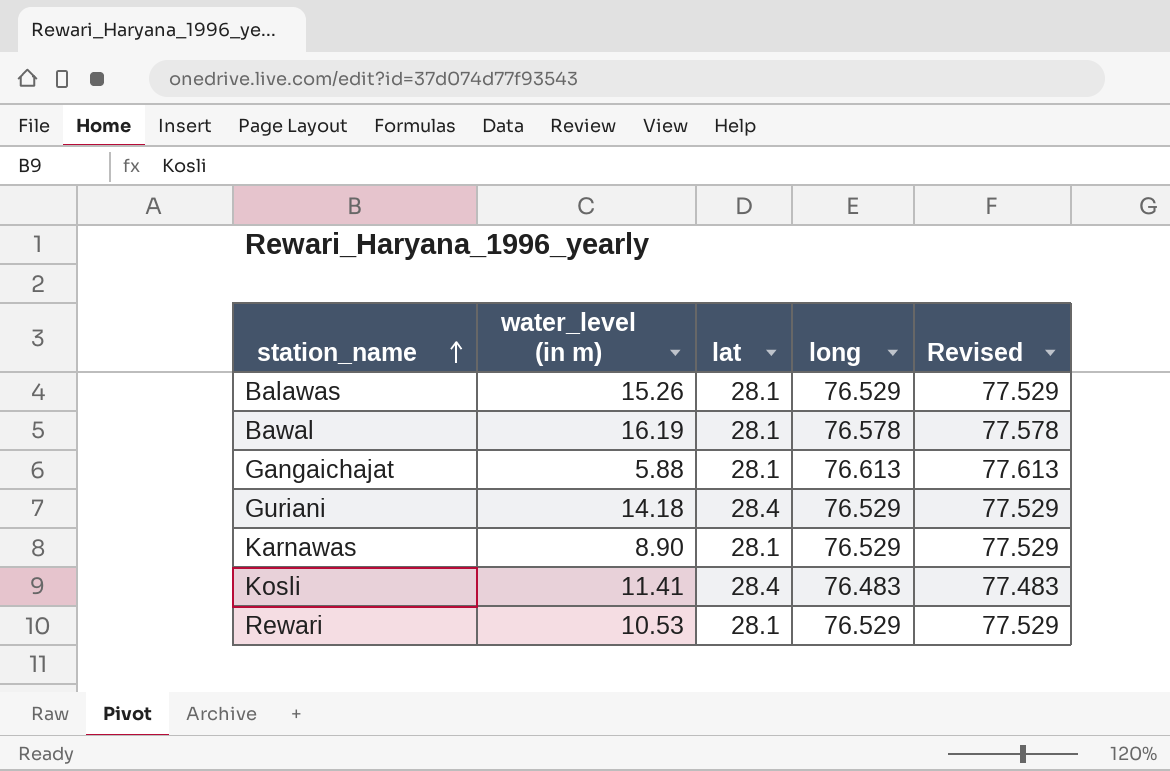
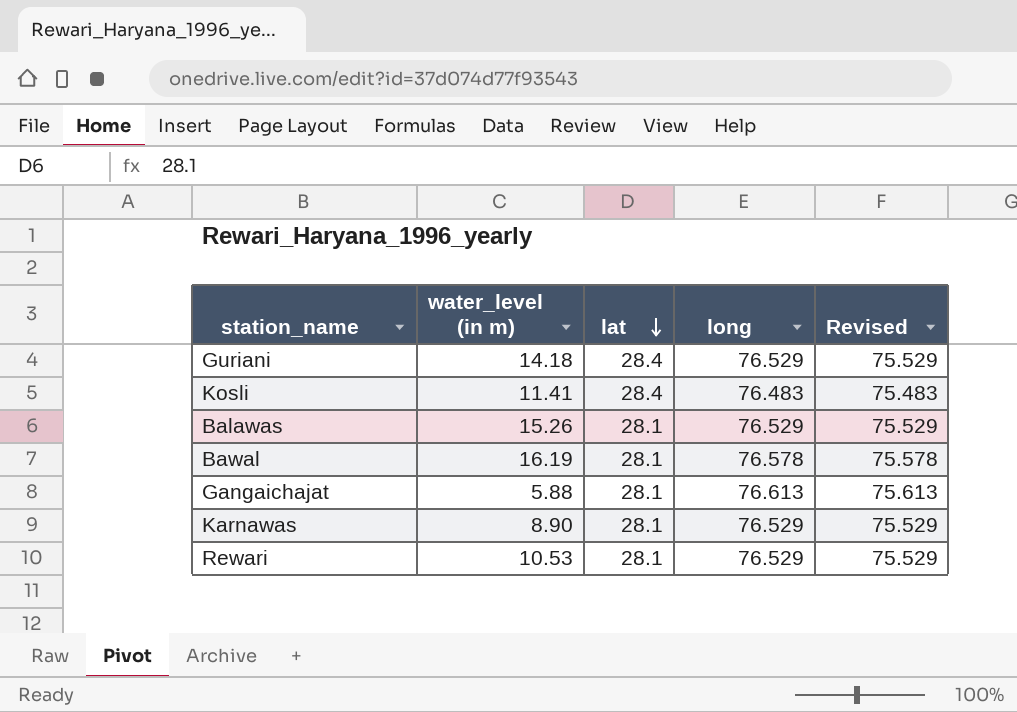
row order: station_name ascending -> lat descending
column Revised | formula: [long] + 1 -> [long] - 1

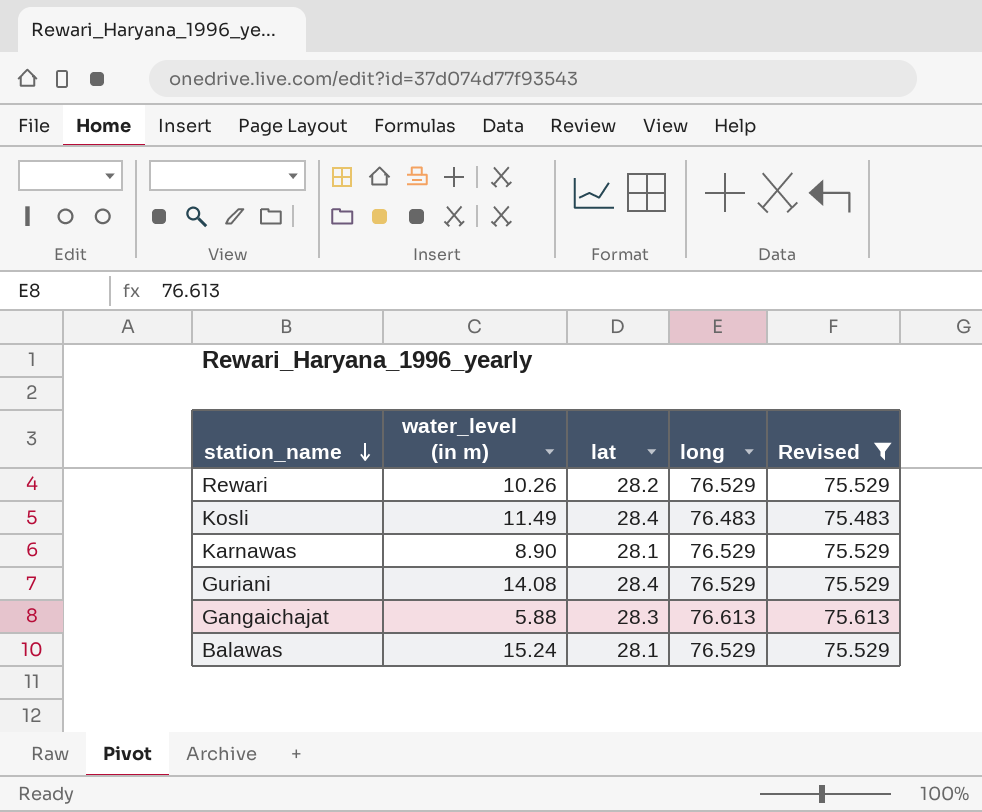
filter: none -> Revised != 75.578
row order: lat descending -> station_name descending
Rewari | water_level (in m): 10.53 -> 10.26
Rewari | lat: 28.1 -> 28.2
Kosli | water_level (in m): 11.41 -> 11.49
Guriani | water_level (in m): 14.18 -> 14.08
Gangaichajat | lat: 28.1 -> 28.3
Balawas | water_level (in m): 15.26 -> 15.24

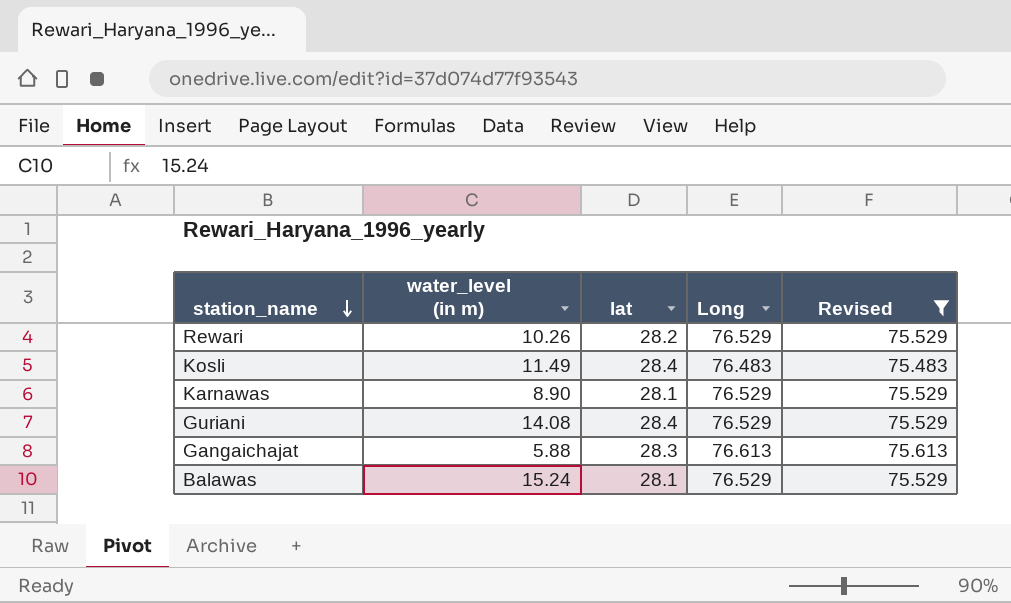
column name: long -> Long

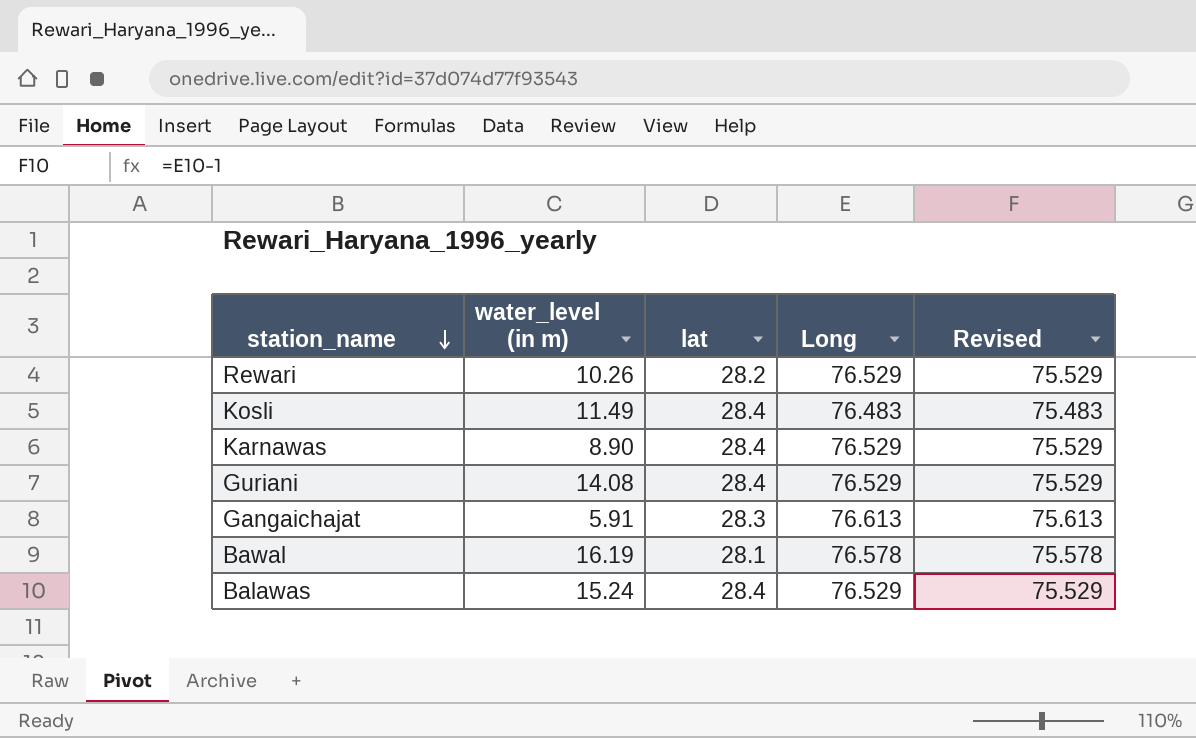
filter: Revised != 75.578 -> none
Karnawas | lat: 28.1 -> 28.4
Gangaichajat | water_level (in m): 5.88 -> 5.91
Balawas | lat: 28.1 -> 28.4

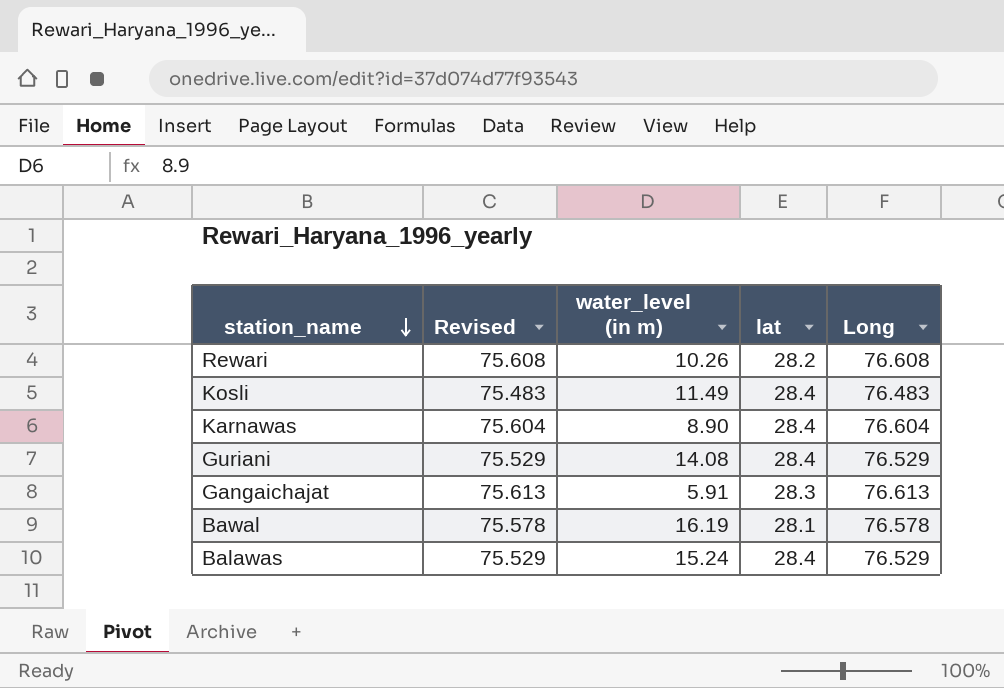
column Revised | position: 5 -> 2
Rewari | Revised: 75.529 -> 75.608
Rewari | Long: 76.529 -> 76.608
Karnawas | Revised: 75.529 -> 75.604
Karnawas | Long: 76.529 -> 76.604

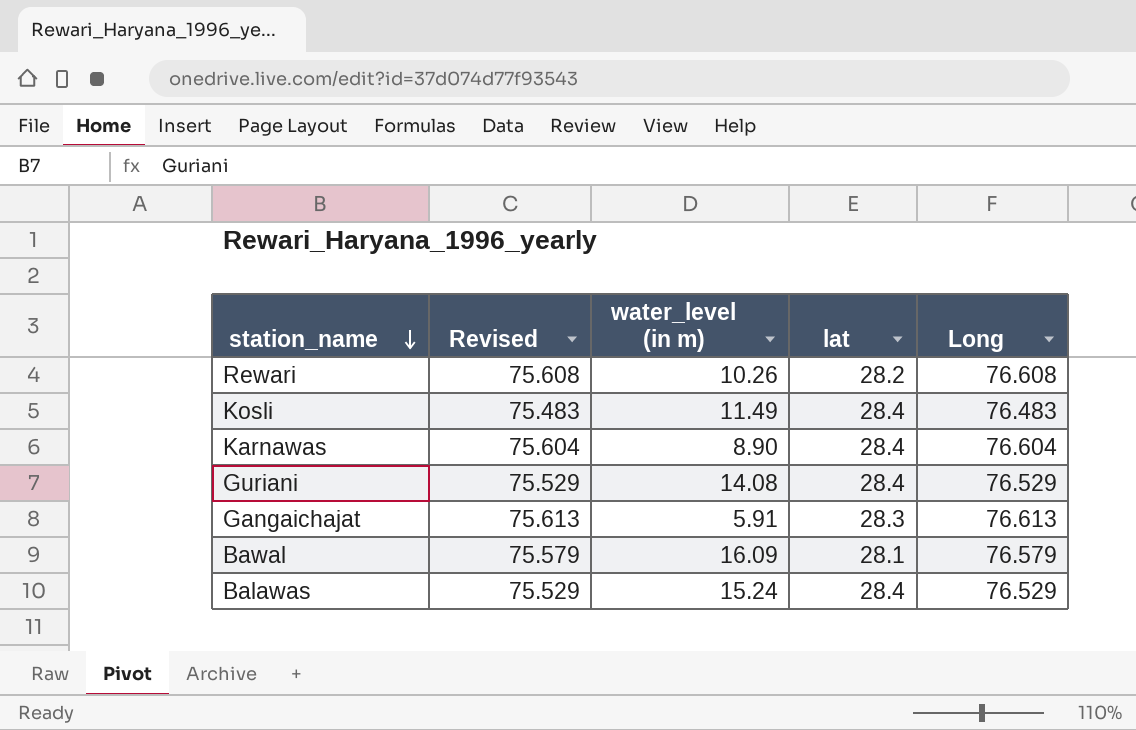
Bawal | Revised: 75.578 -> 75.579
Bawal | water_level (in m): 16.19 -> 16.09
Bawal | Long: 76.578 -> 76.579

